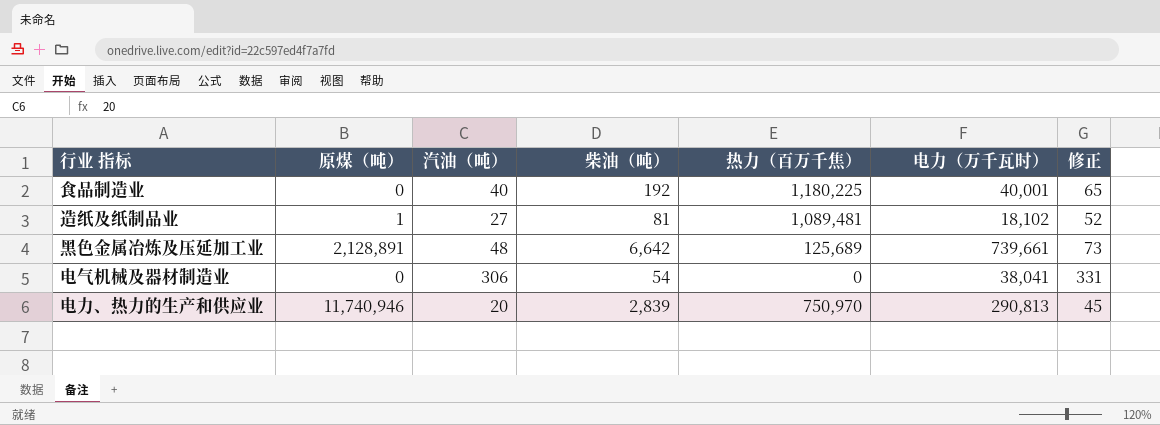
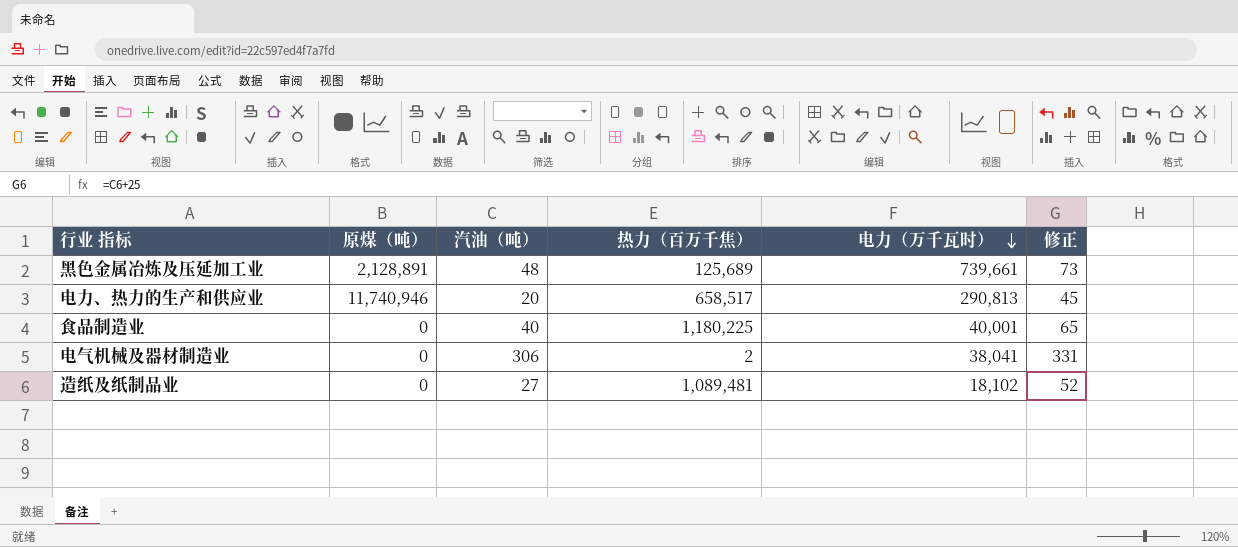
row order: none -> 电力（万千瓦时） descending
column 柴油（吨） | position: 4 -> none
电力、热力的生产和供应业 | 热力（百万千焦）: 750,970 -> 658,517
电气机械及器材制造业 | 热力（百万千焦）: 0 -> 2
造纸及纸制品业 | 原煤（吨）: 1 -> 0

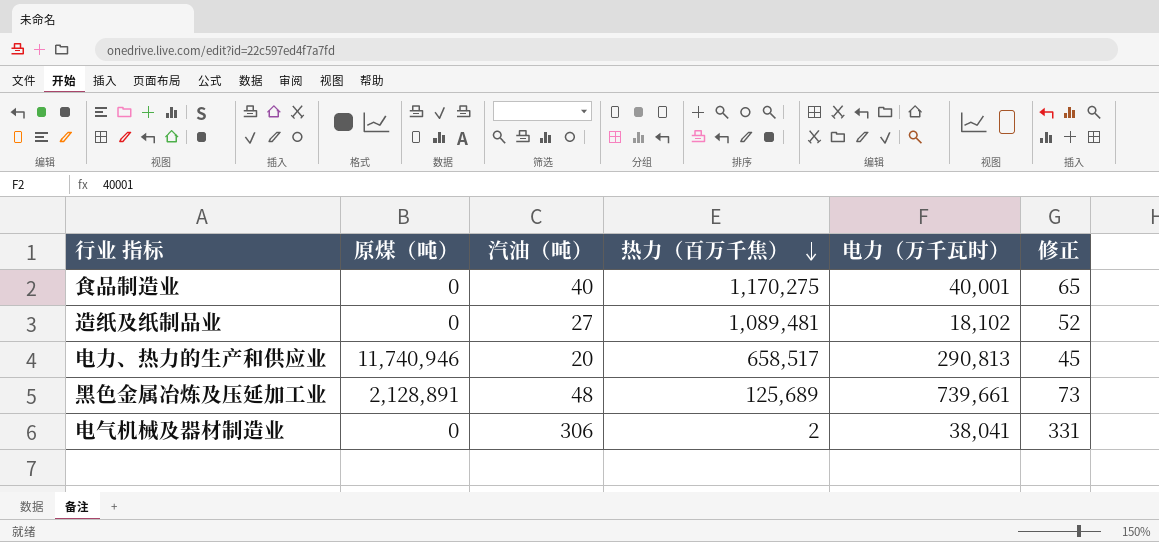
row order: 电力（万千瓦时） descending -> 热力（百万千焦） descending
食品制造业 | 热力（百万千焦）: 1,180,225 -> 1,170,275

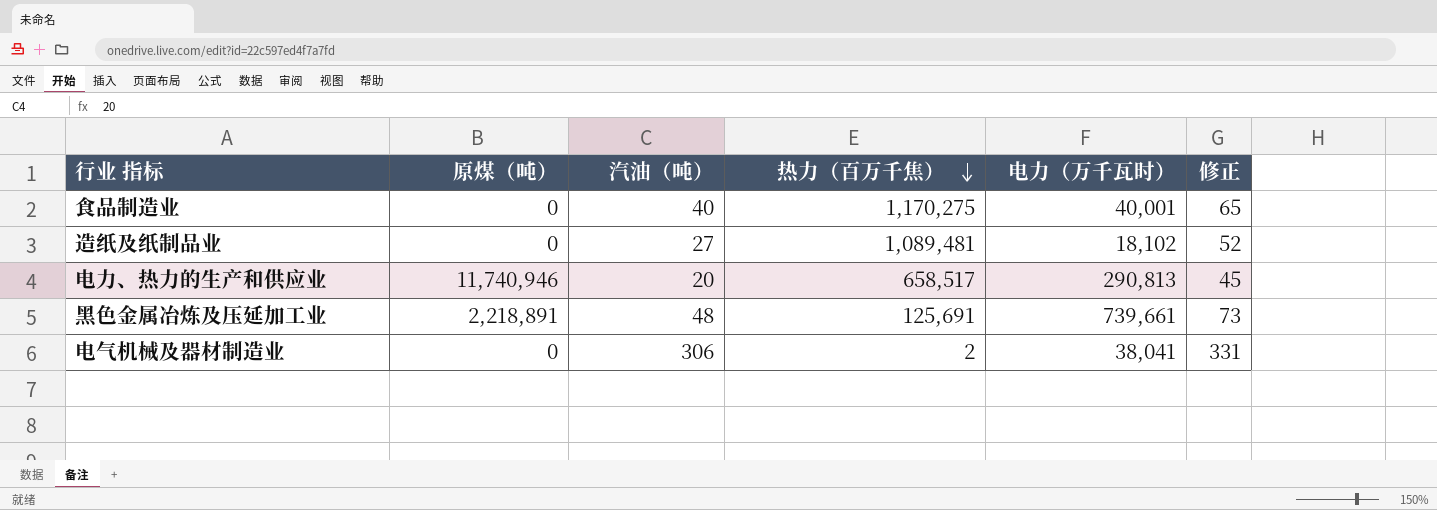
黑色金属冶炼及压延加工业 | 原煤（吨）: 2,128,891 -> 2,218,891
黑色金属冶炼及压延加工业 | 热力（百万千焦）: 125,689 -> 125,691

